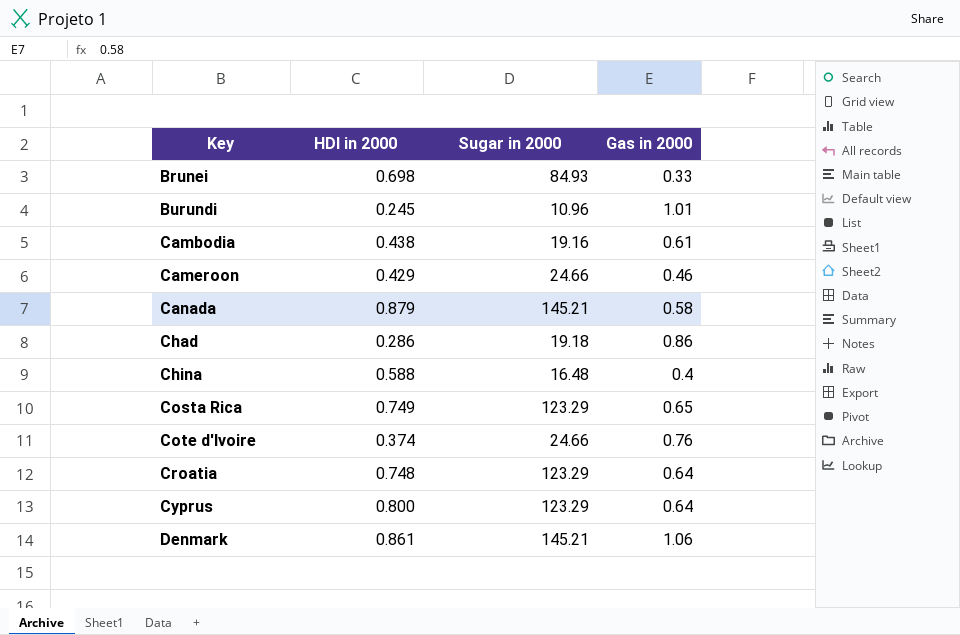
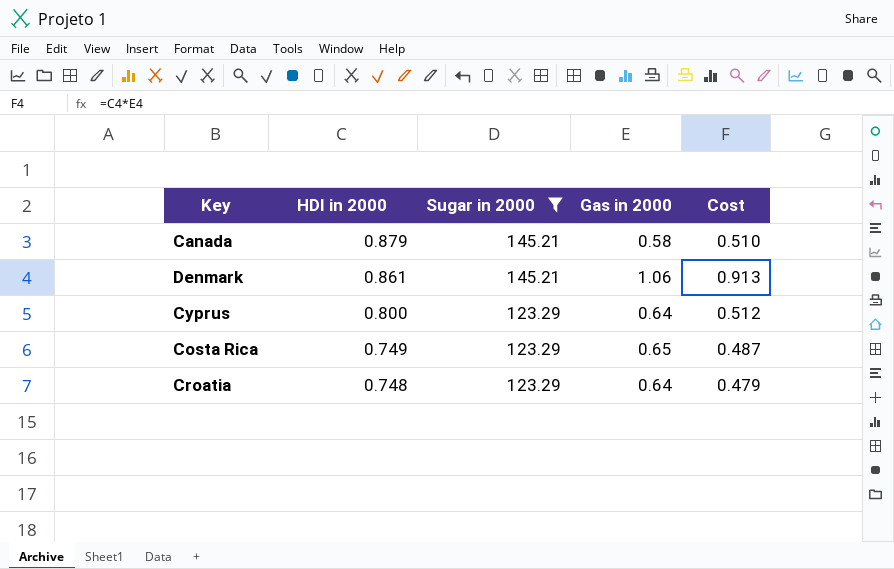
filter: none -> Sugar in 2000 >= 123.29
row order: Key ascending -> HDI in 2000 descending
column Cost | formula: none -> [HDI in 2000] * [Gas in 2000]

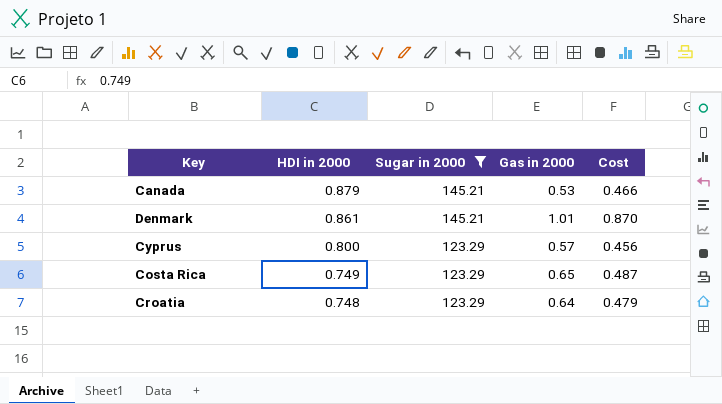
Canada | Gas in 2000: 0.58 -> 0.53
Canada | Cost: 0.510 -> 0.466
Denmark | Gas in 2000: 1.06 -> 1.01
Denmark | Cost: 0.913 -> 0.870
Cyprus | Gas in 2000: 0.64 -> 0.57
Cyprus | Cost: 0.512 -> 0.456

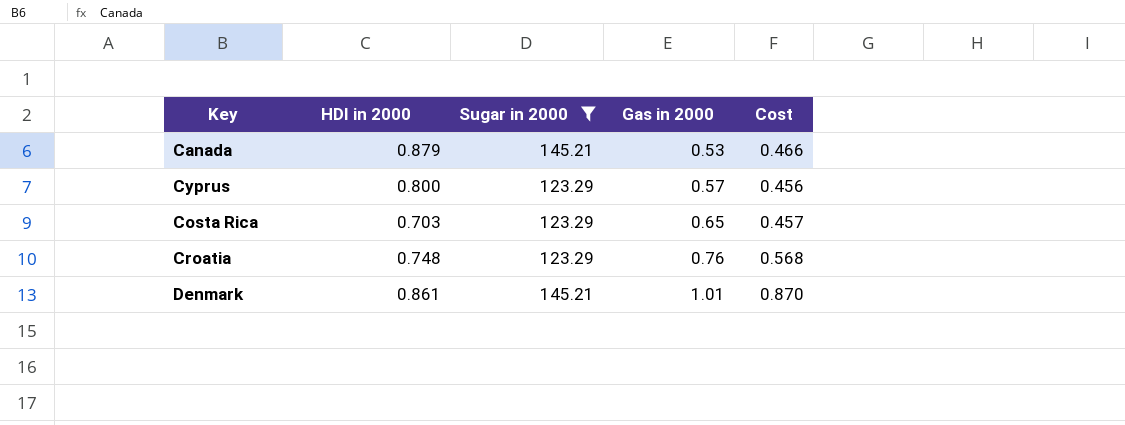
row order: HDI in 2000 descending -> Gas in 2000 ascending
Costa Rica | HDI in 2000: 0.749 -> 0.703
Costa Rica | Cost: 0.487 -> 0.457
Croatia | Gas in 2000: 0.64 -> 0.76
Croatia | Cost: 0.479 -> 0.568

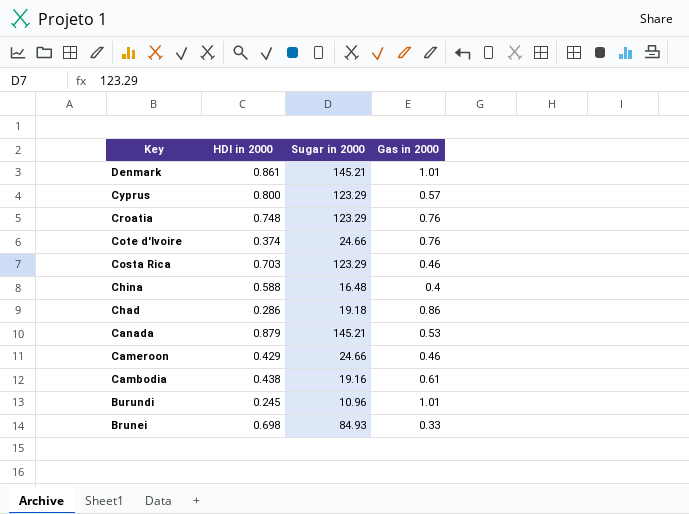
filter: Sugar in 2000 >= 123.29 -> none
row order: Gas in 2000 ascending -> Key descending
column Cost | formula: [HDI in 2000] * [Gas in 2000] -> none
Costa Rica | Gas in 2000: 0.65 -> 0.46

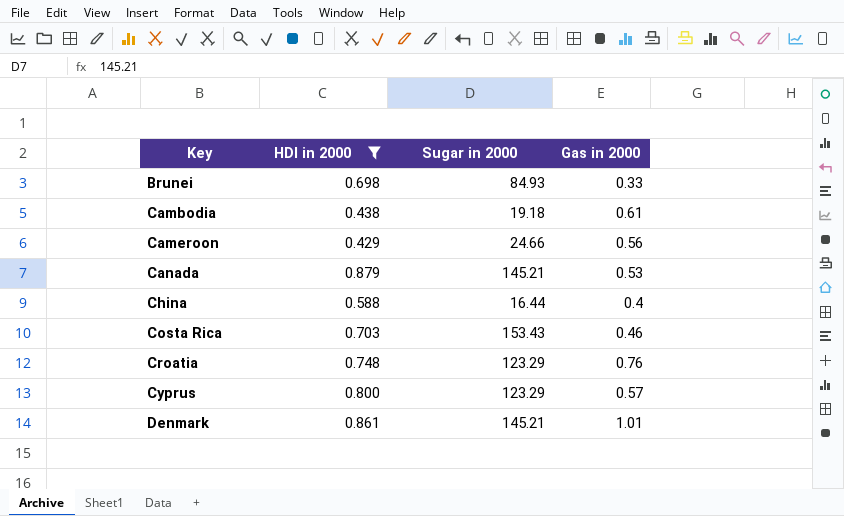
filter: none -> HDI in 2000 >= 0.429
row order: Key descending -> Key ascending
Cambodia | Sugar in 2000: 19.16 -> 19.18
Cameroon | Gas in 2000: 0.46 -> 0.56
China | Sugar in 2000: 16.48 -> 16.44
Costa Rica | Sugar in 2000: 123.29 -> 153.43

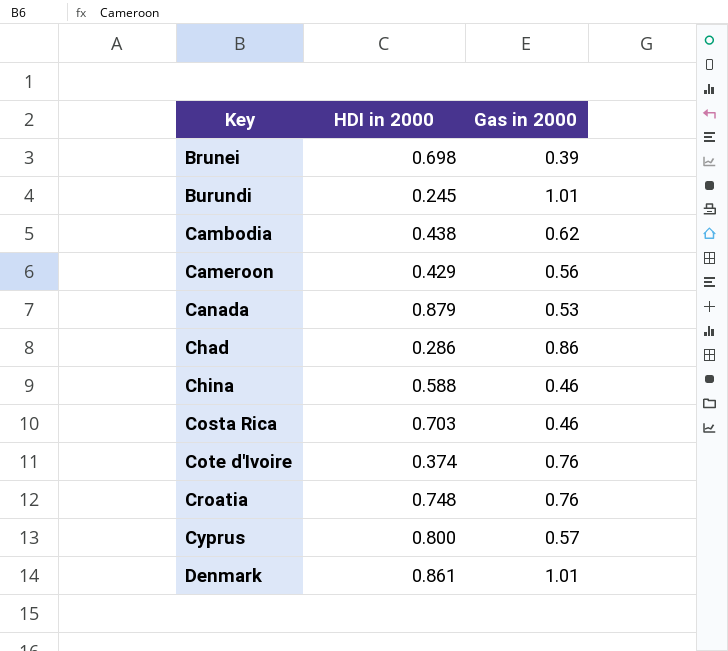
filter: HDI in 2000 >= 0.429 -> none
column Sugar in 2000 | position: 3 -> none
Brunei | Gas in 2000: 0.33 -> 0.39
Cambodia | Gas in 2000: 0.61 -> 0.62
China | Gas in 2000: 0.4 -> 0.46

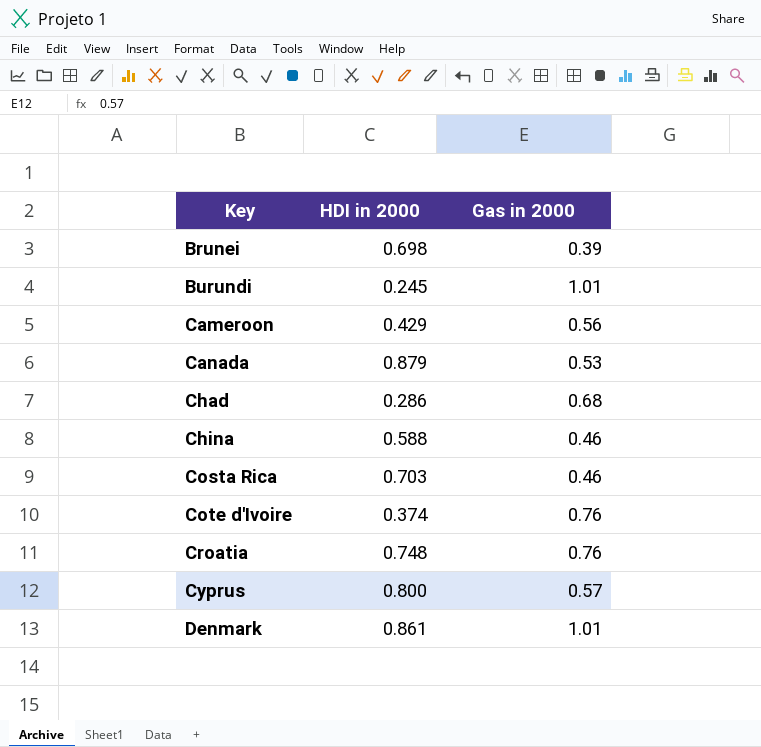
row Cambodia: 0.438 | 0.62 -> none
Chad | Gas in 2000: 0.86 -> 0.68

